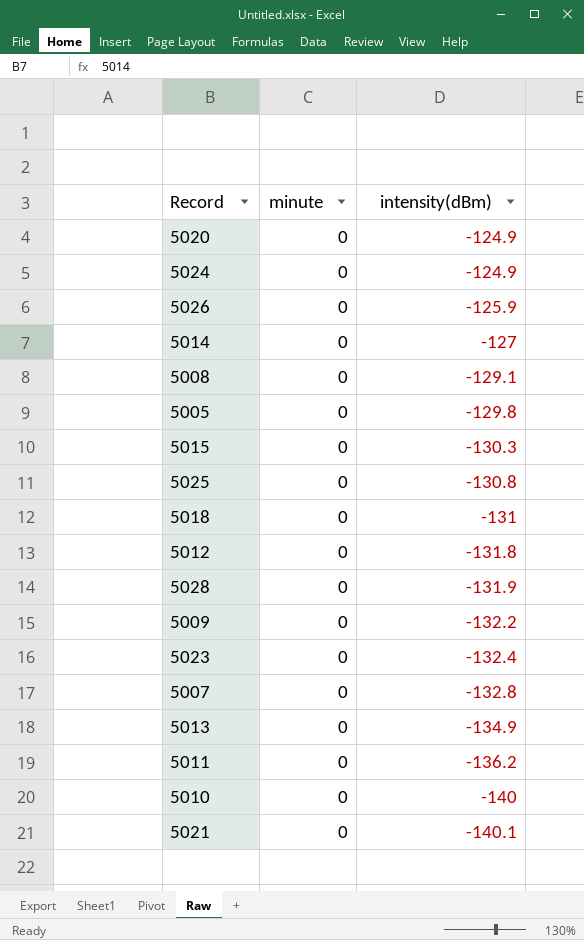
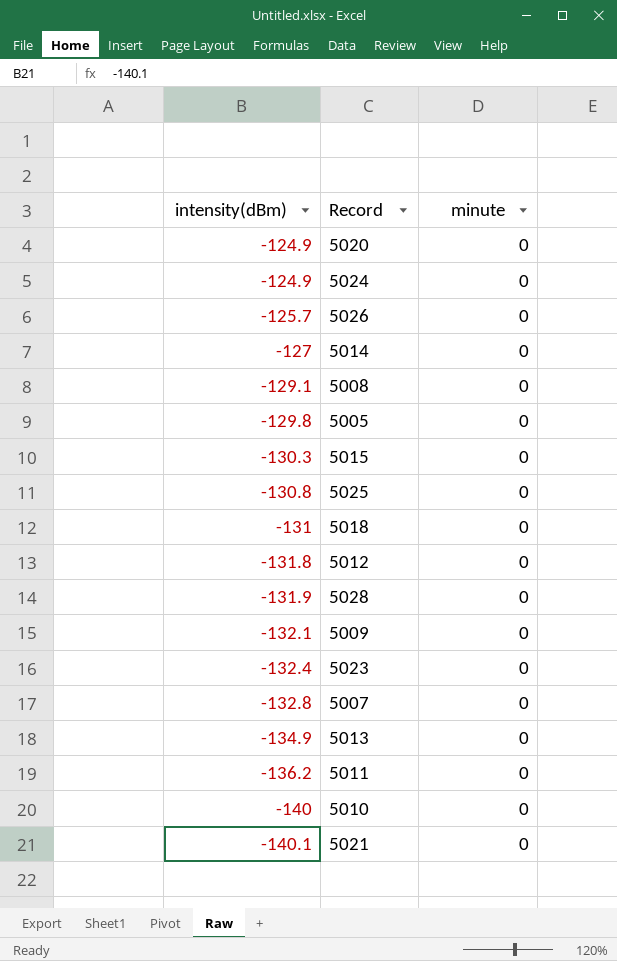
column intensity(dBm) | position: 3 -> 1
5026 | intensity(dBm): -125.9 -> -125.7
5009 | intensity(dBm): -132.2 -> -132.1

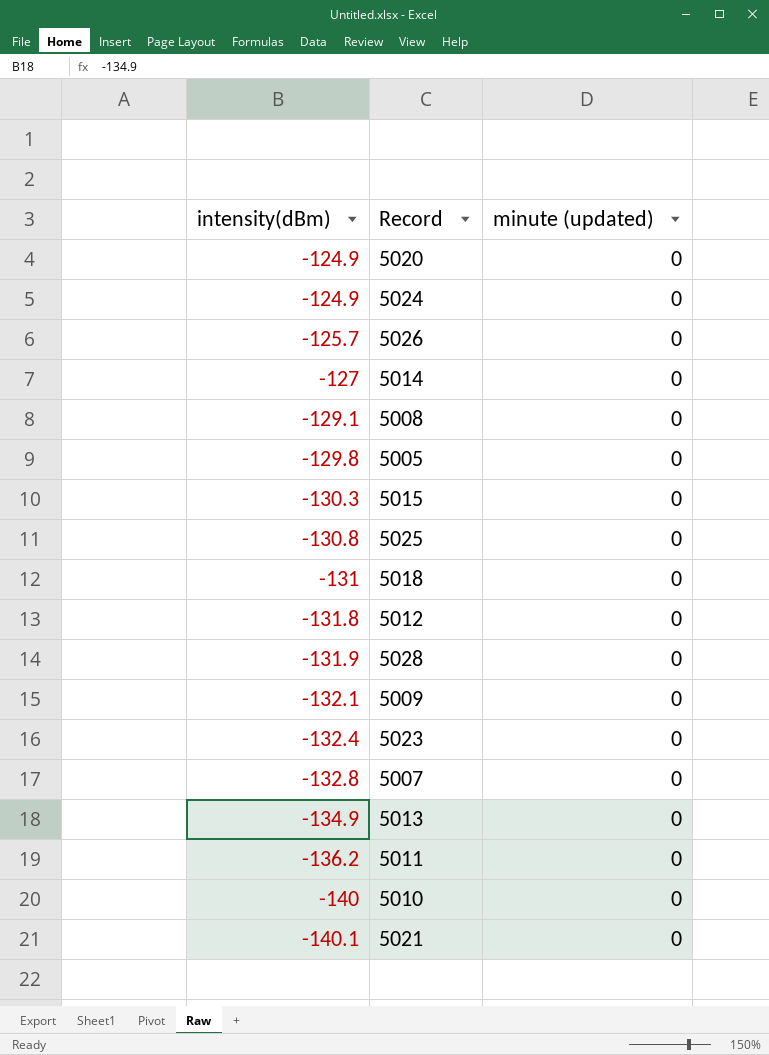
column name: minute -> minute (updated)

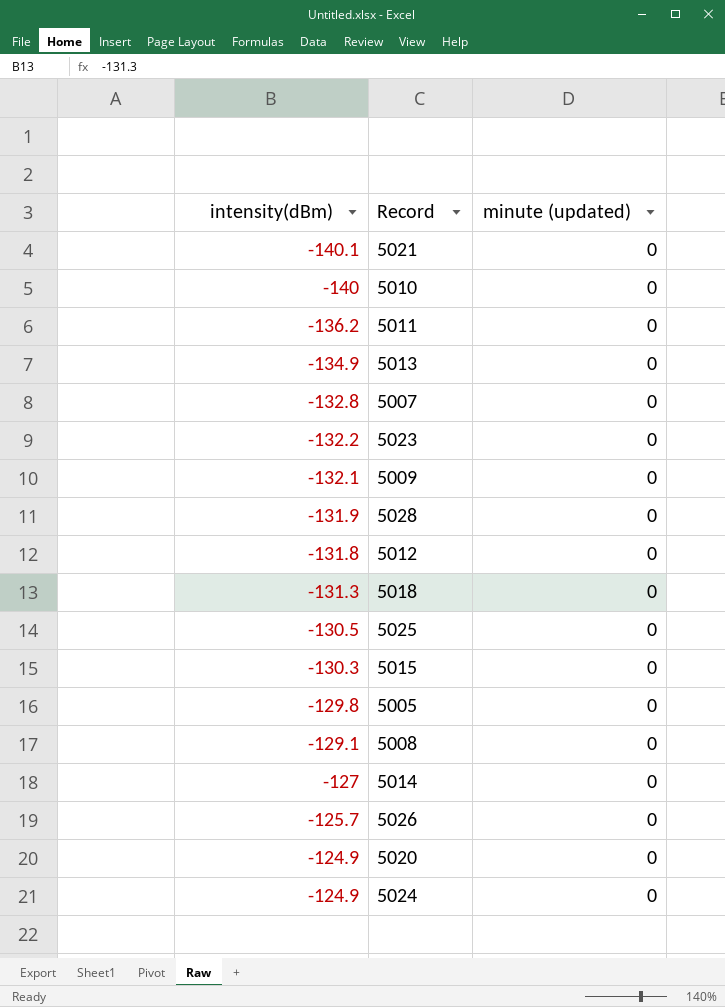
row order: intensity(dBm) descending -> intensity(dBm) ascending
5023 | intensity(dBm): -132.4 -> -132.2
5018 | intensity(dBm): -131 -> -131.3
5025 | intensity(dBm): -130.8 -> -130.5

